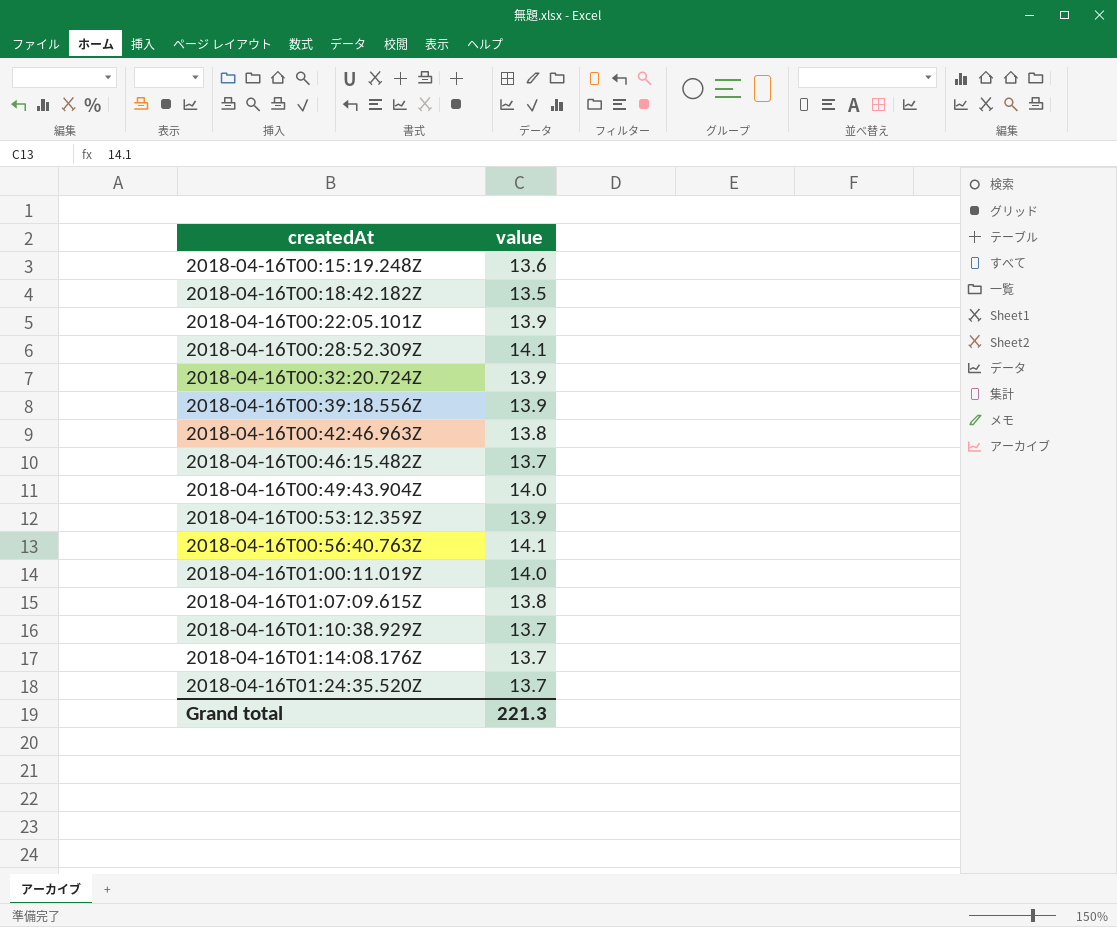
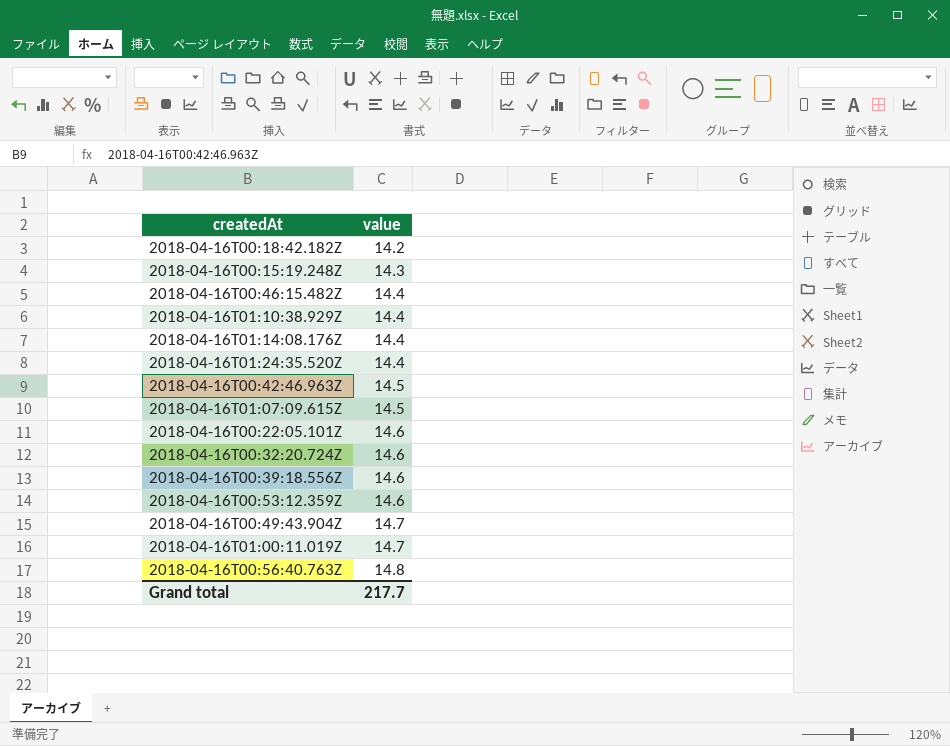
row order: createdAt ascending -> value ascending
row 2018-04-16T00:28:52.309Z: 14.1 -> none
2018-04-16T00:18:42.182Z | value: 13.5 -> 14.2
2018-04-16T00:15:19.248Z | value: 13.6 -> 14.3
2018-04-16T00:46:15.482Z | value: 13.7 -> 14.4
2018-04-16T01:10:38.929Z | value: 13.7 -> 14.4
2018-04-16T01:14:08.176Z | value: 13.7 -> 14.4
2018-04-16T01:24:35.520Z | value: 13.7 -> 14.4
2018-04-16T00:42:46.963Z | value: 13.8 -> 14.5
2018-04-16T01:07:09.615Z | value: 13.8 -> 14.5
2018-04-16T00:22:05.101Z | value: 13.9 -> 14.6
2018-04-16T00:32:20.724Z | value: 13.9 -> 14.6
2018-04-16T00:39:18.556Z | value: 13.9 -> 14.6
2018-04-16T00:53:12.359Z | value: 13.9 -> 14.6
2018-04-16T00:49:43.904Z | value: 14.0 -> 14.7
2018-04-16T01:00:11.019Z | value: 14.0 -> 14.7
2018-04-16T00:56:40.763Z | value: 14.1 -> 14.8
Grand total | value: 221.3 -> 217.7

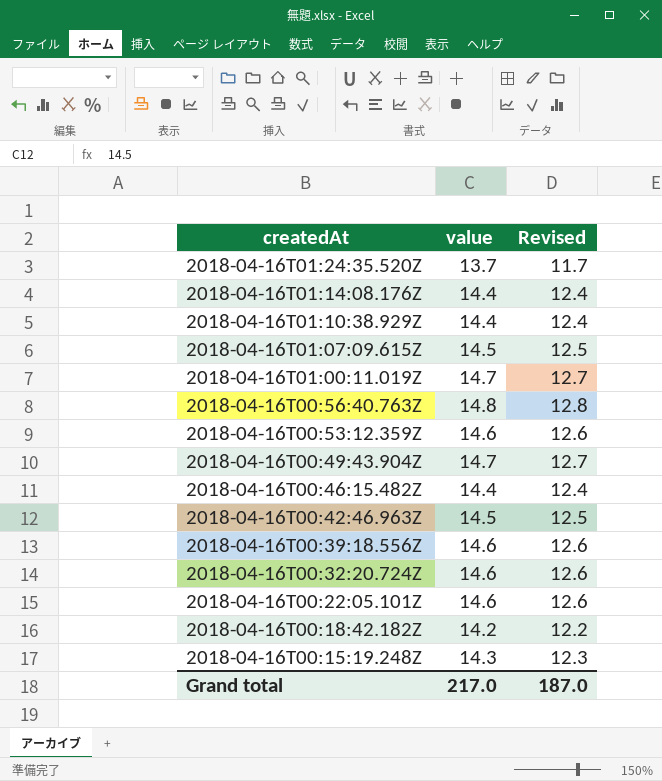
row order: value ascending -> createdAt descending
column Revised | formula: none -> [value] - 2
2018-04-16T01:24:35.520Z | value: 14.4 -> 13.7
Grand total | value: 217.7 -> 217.0

